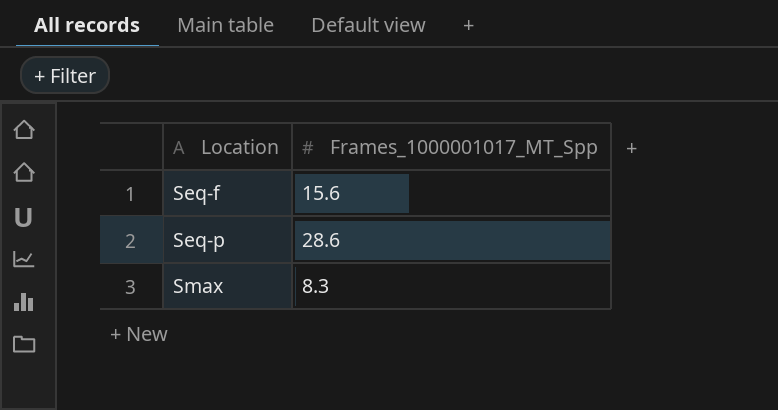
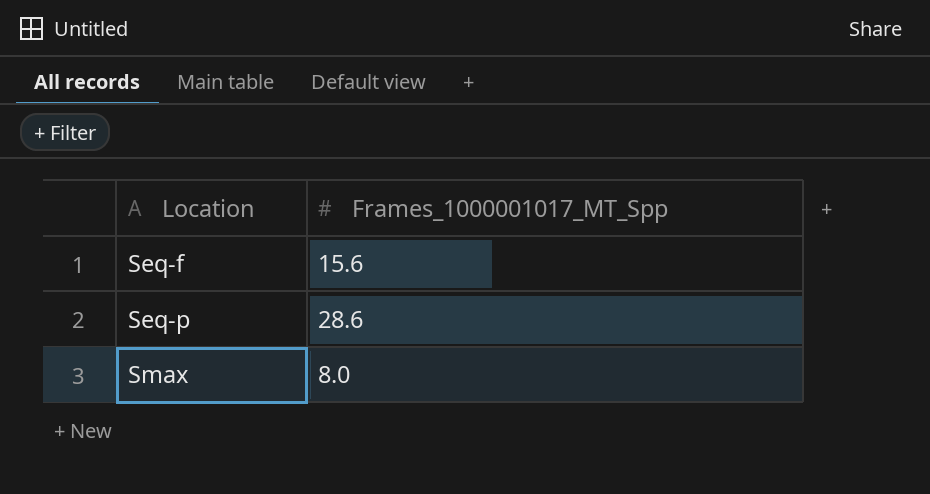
Smax | Frames_1000001017_MT_Spp: 8.3 -> 8.0

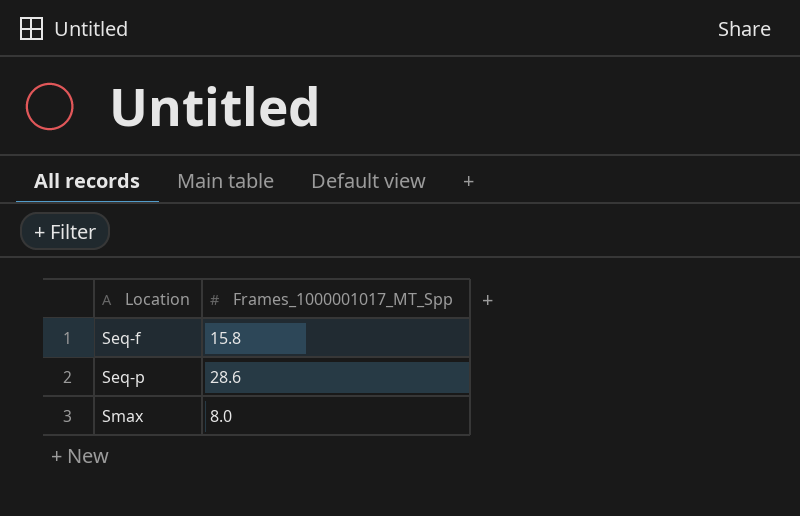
Seq-f | Frames_1000001017_MT_Spp: 15.6 -> 15.8

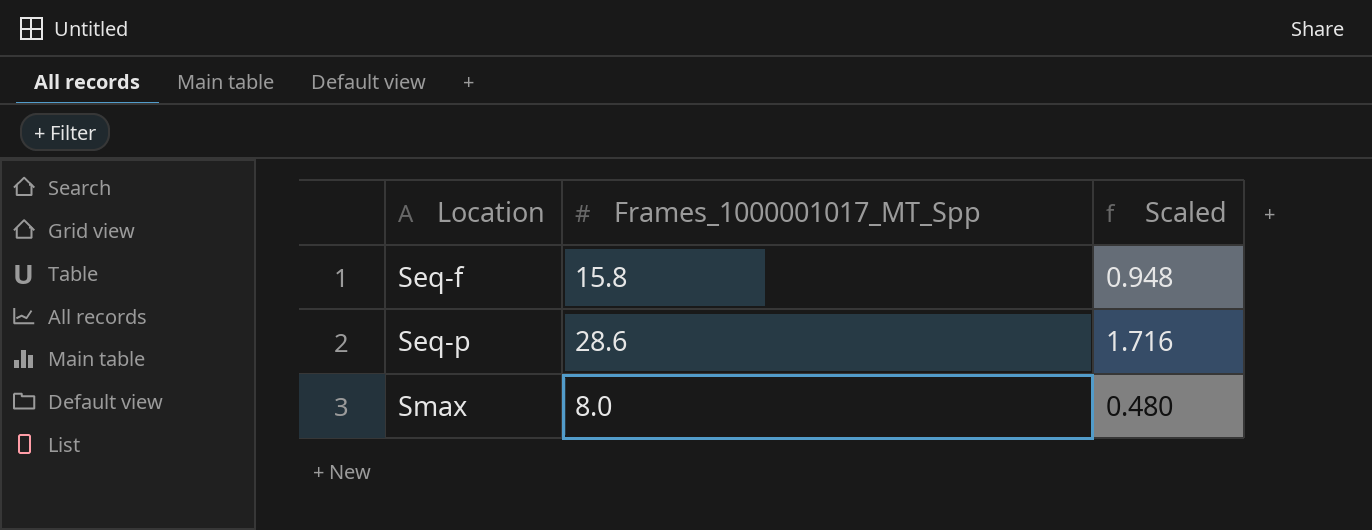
column Scaled | formula: none -> [Frames_1000001017_MT_Spp] * 0.06

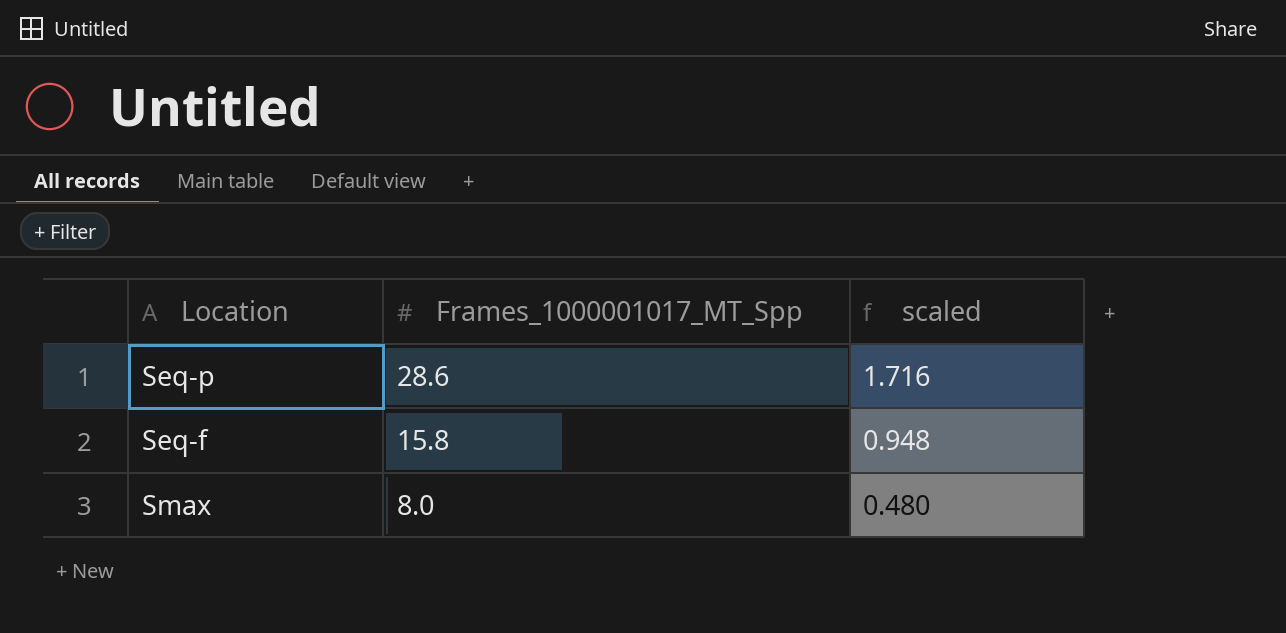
row order: Location ascending -> Frames_1000001017_MT_Spp descending
column name: Scaled -> scaled

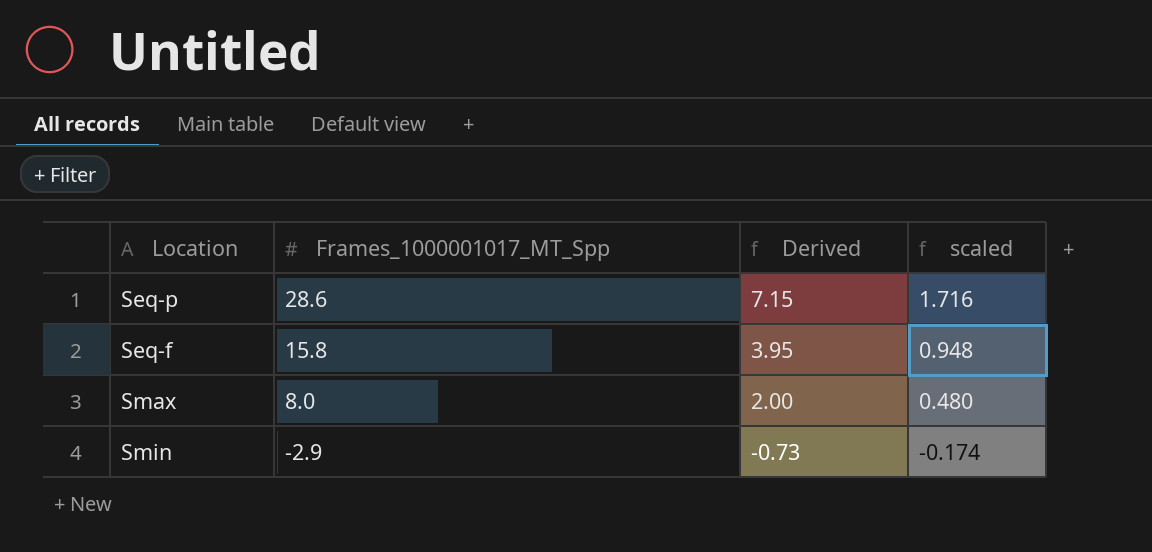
column Derived | formula: none -> [Frames_1000001017_MT_Spp] * 0.25
row Smin: none -> -2.9 | -0.73 | -0.174

